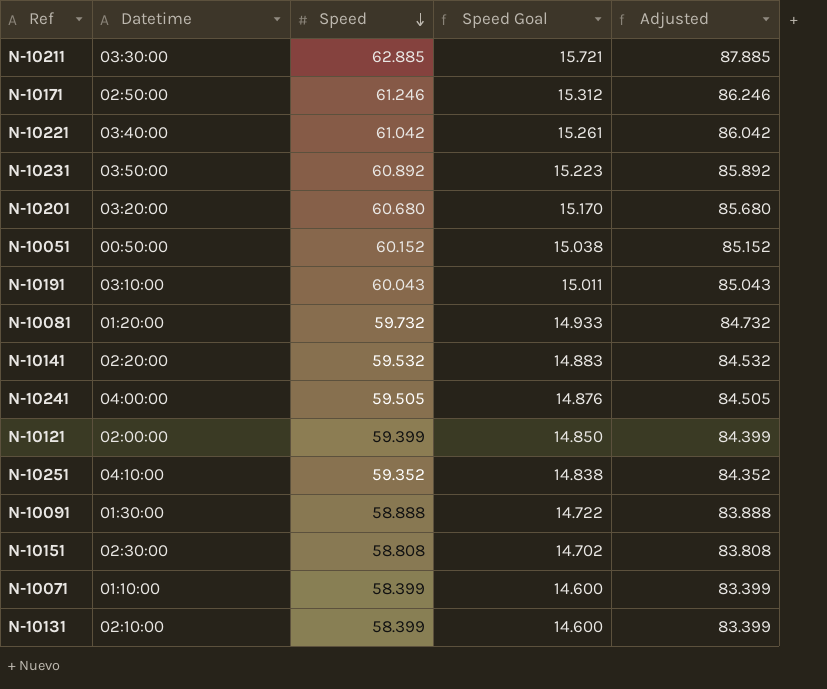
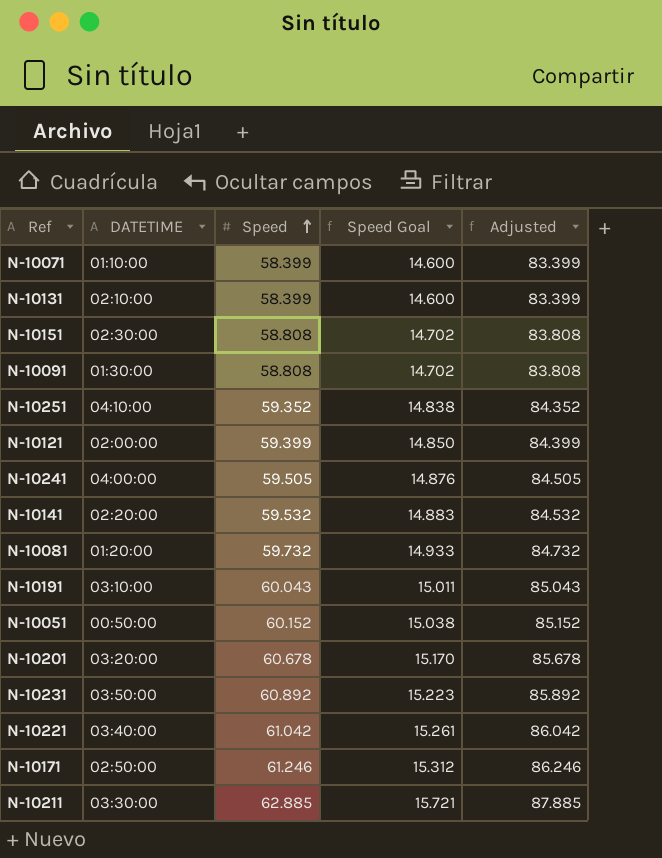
row order: Speed descending -> Speed ascending
column name: Datetime -> DATETIME
N-10091 | Speed: 58.888 -> 58.808
N-10091 | Speed Goal: 14.722 -> 14.702
N-10091 | Adjusted: 83.888 -> 83.808
N-10201 | Speed: 60.680 -> 60.678
N-10201 | Adjusted: 85.680 -> 85.678

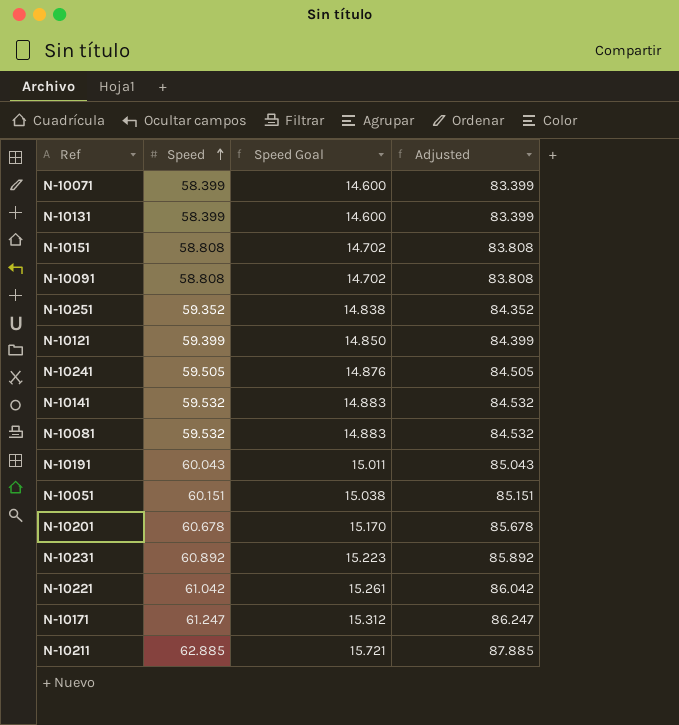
column DATETIME | position: 2 -> none
N-10081 | Speed: 59.732 -> 59.532
N-10081 | Speed Goal: 14.933 -> 14.883
N-10081 | Adjusted: 84.732 -> 84.532
N-10051 | Speed: 60.152 -> 60.151
N-10051 | Adjusted: 85.152 -> 85.151
N-10171 | Speed: 61.246 -> 61.247
N-10171 | Adjusted: 86.246 -> 86.247

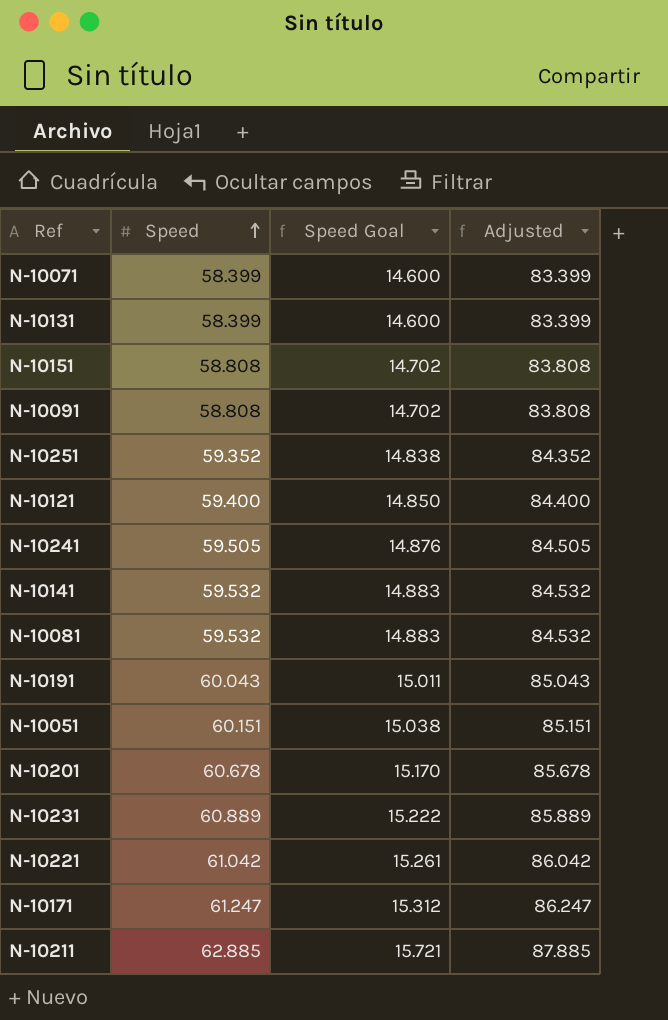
N-10121 | Speed: 59.399 -> 59.400
N-10121 | Adjusted: 84.399 -> 84.400
N-10231 | Speed: 60.892 -> 60.889
N-10231 | Speed Goal: 15.223 -> 15.222
N-10231 | Adjusted: 85.892 -> 85.889

